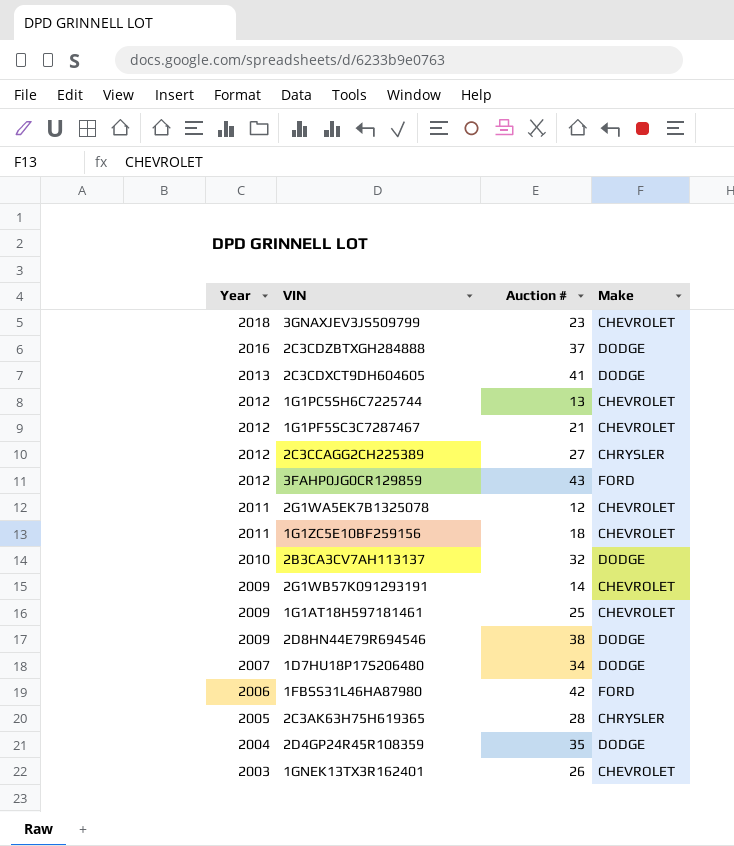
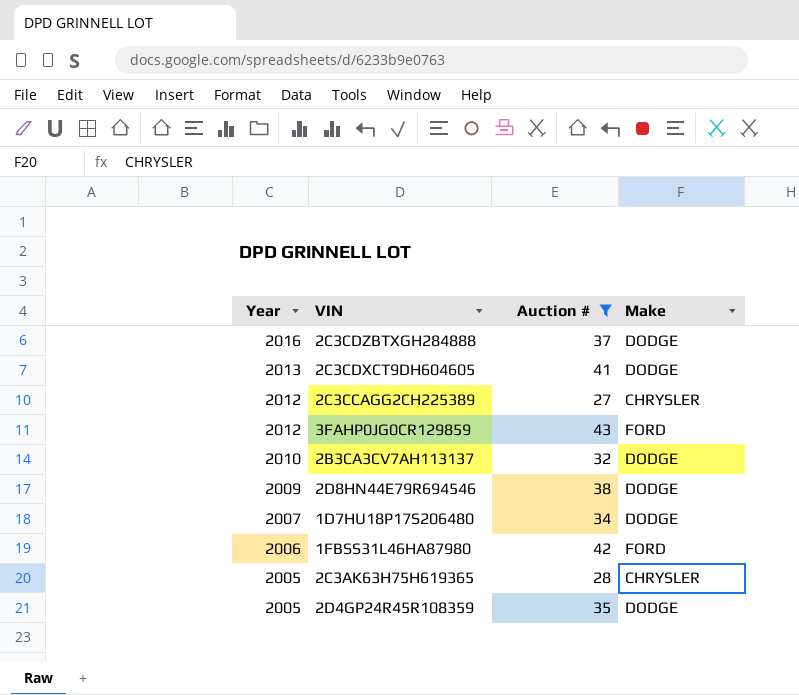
filter: none -> Auction # >= 27
2D4GP24R45R108359 | Year: 2004 -> 2005

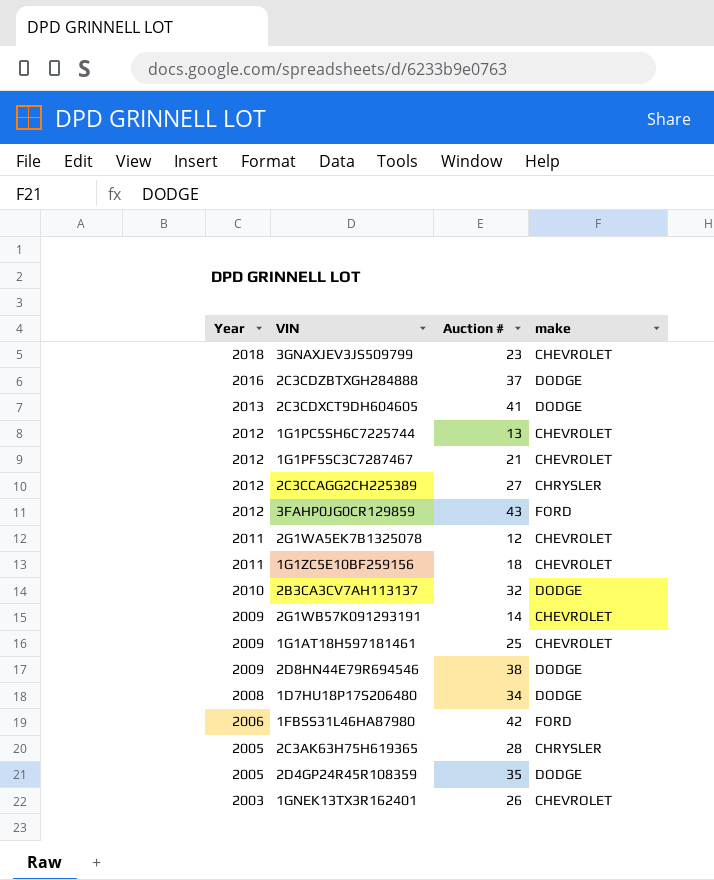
filter: Auction # >= 27 -> none
column name: Make -> make
1D7HU18P17S206480 | Year: 2007 -> 2008

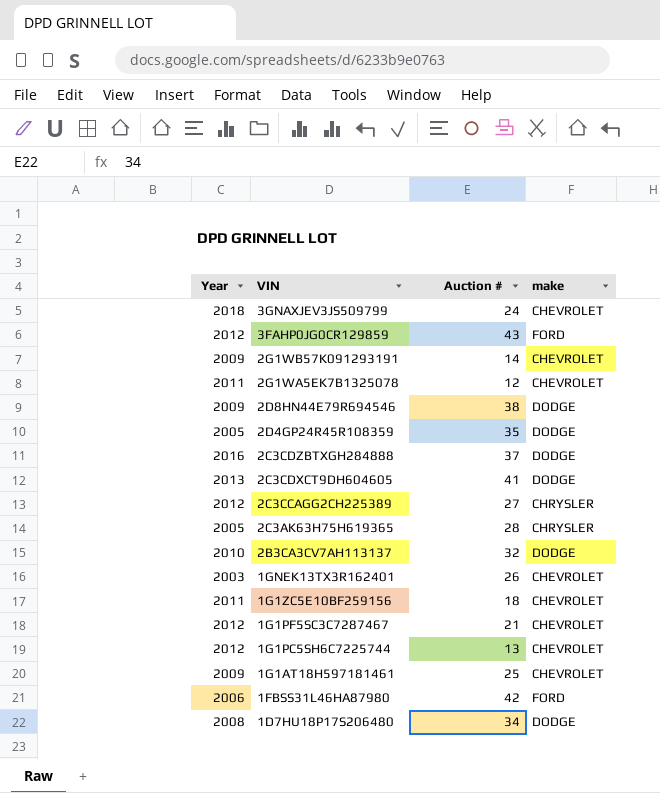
row order: Year descending -> VIN descending
3GNAXJEV3JS509799 | Auction #: 23 -> 24

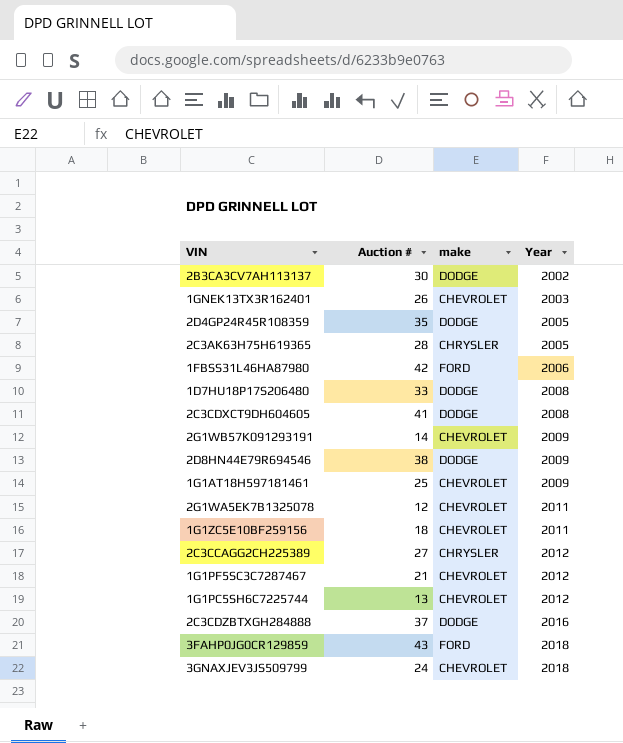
row order: VIN descending -> Year ascending
column Year | position: 1 -> 4
2B3CA3CV7AH113137 | Auction #: 32 -> 30
2B3CA3CV7AH113137 | Year: 2010 -> 2002
1D7HU18P17S206480 | Auction #: 34 -> 33
2C3CDXCT9DH604605 | Year: 2013 -> 2008
3FAHP0JG0CR129859 | Year: 2012 -> 2018

